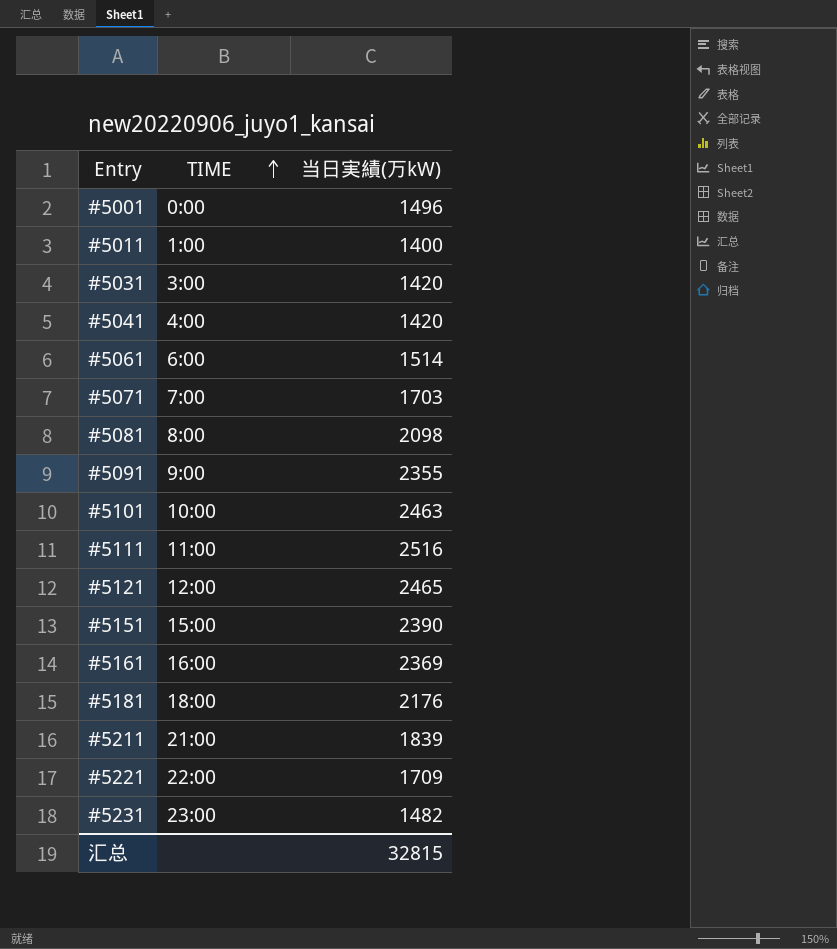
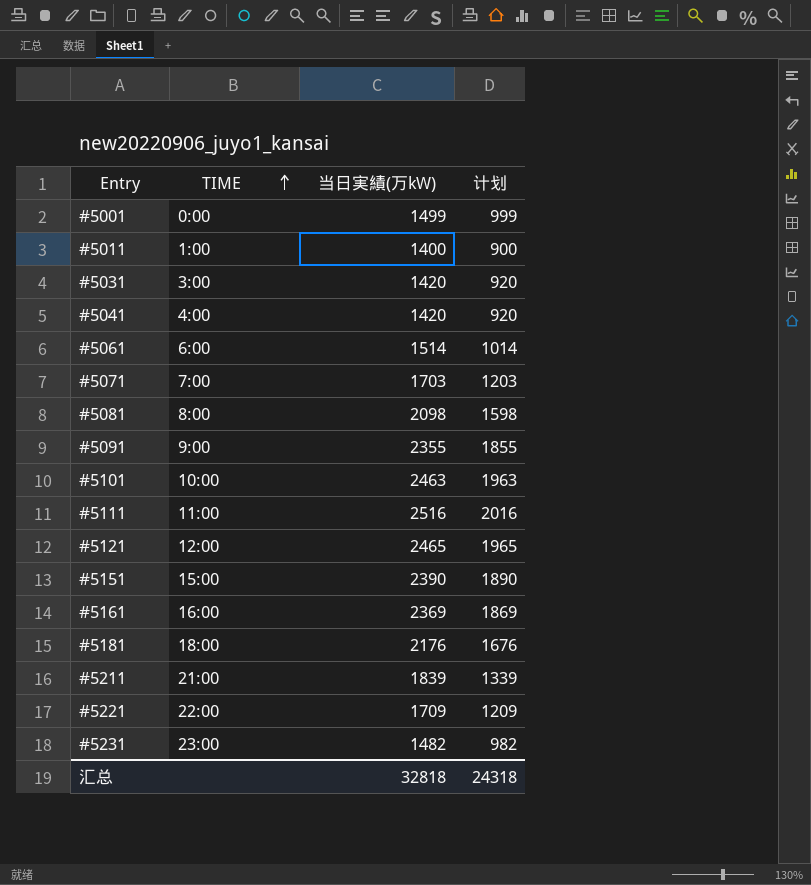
column 计划 | formula: none -> [当日実績(万kW)] - 500
#5001 | 当日実績(万kW): 1496 -> 1499
汇总 | 当日実績(万kW): 32815 -> 32818

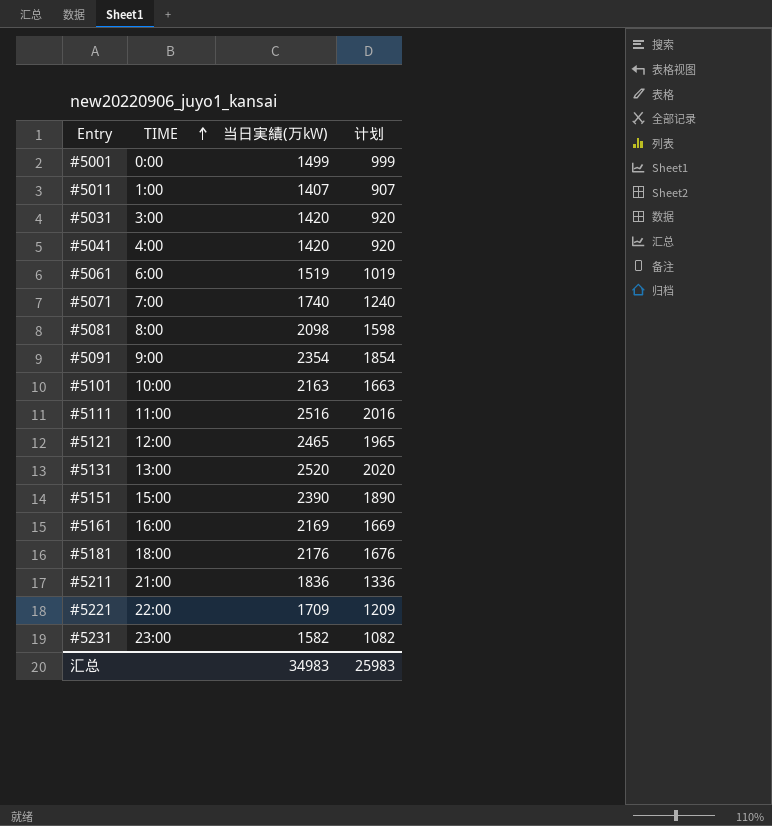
#5011 | 当日実績(万kW): 1400 -> 1407
#5011 | 计划: 900 -> 907
#5061 | 当日実績(万kW): 1514 -> 1519
#5061 | 计划: 1014 -> 1019
#5071 | 当日実績(万kW): 1703 -> 1740
#5071 | 计划: 1203 -> 1240
#5091 | 当日実績(万kW): 2355 -> 2354
#5091 | 计划: 1855 -> 1854
#5101 | 当日実績(万kW): 2463 -> 2163
#5101 | 计划: 1963 -> 1663
row #5131: none -> 13:00 | 2520 | 2020
#5161 | 当日実績(万kW): 2369 -> 2169
#5161 | 计划: 1869 -> 1669
#5211 | 当日実績(万kW): 1839 -> 1836
#5211 | 计划: 1339 -> 1336
#5231 | 当日実績(万kW): 1482 -> 1582
#5231 | 计划: 982 -> 1082
汇总 | 当日実績(万kW): 32818 -> 34983
汇总 | 计划: 24318 -> 25983

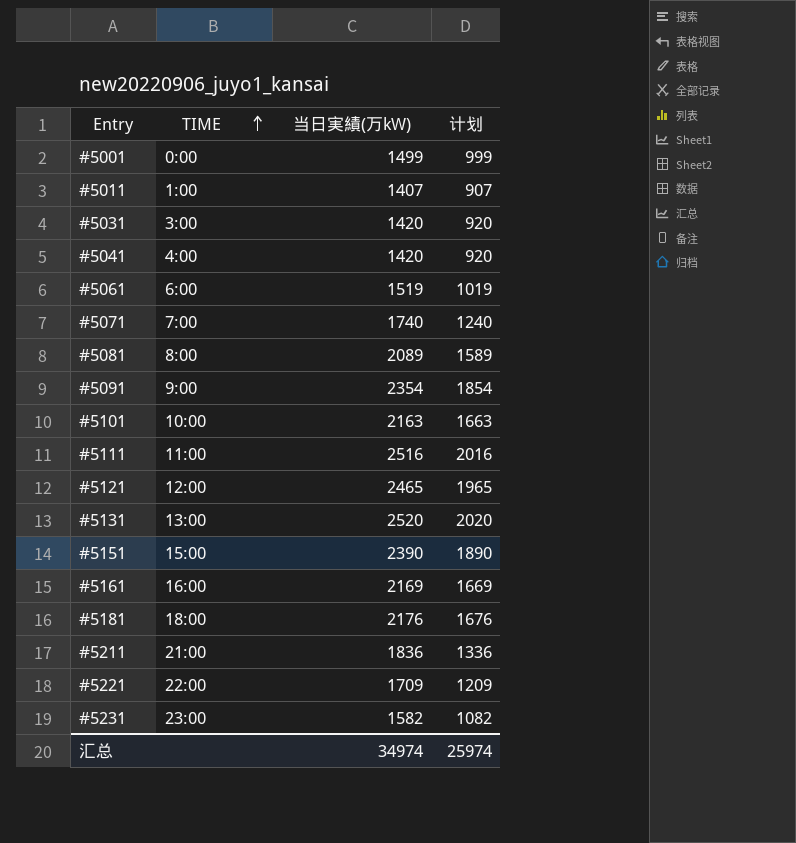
#5081 | 当日実績(万kW): 2098 -> 2089
#5081 | 计划: 1598 -> 1589
汇总 | 当日実績(万kW): 34983 -> 34974
汇总 | 计划: 25983 -> 25974

